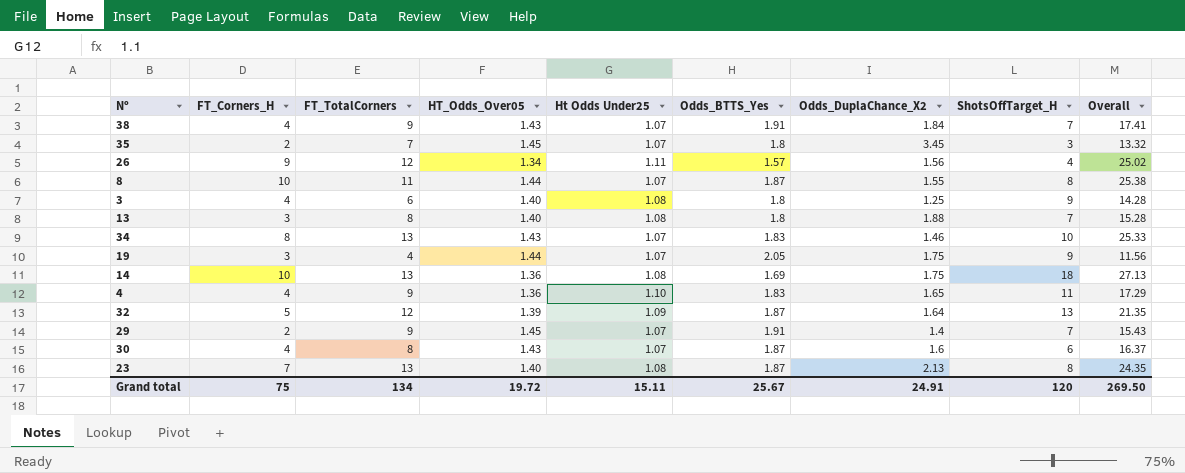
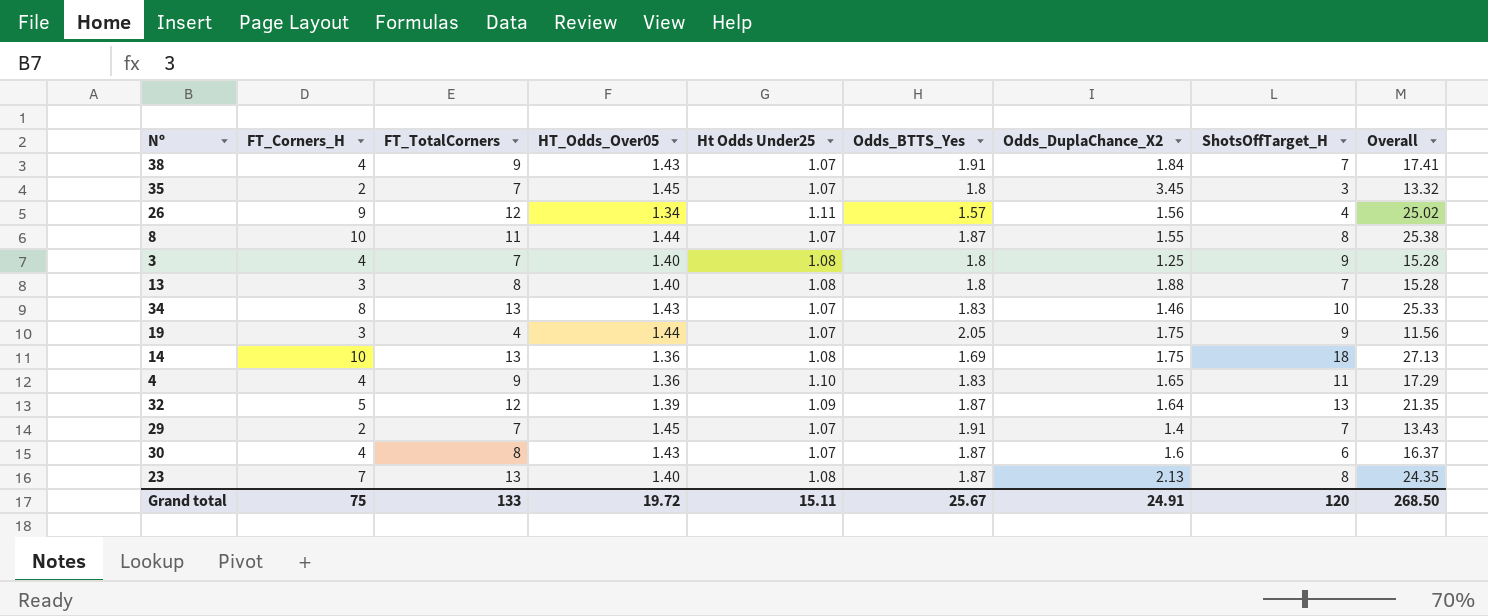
3 | FT_TotalCorners: 6 -> 7
3 | Overall: 14.28 -> 15.28
29 | FT_TotalCorners: 9 -> 7
29 | Overall: 15.43 -> 13.43
Grand total | FT_TotalCorners: 134 -> 133
Grand total | Overall: 269.50 -> 268.50

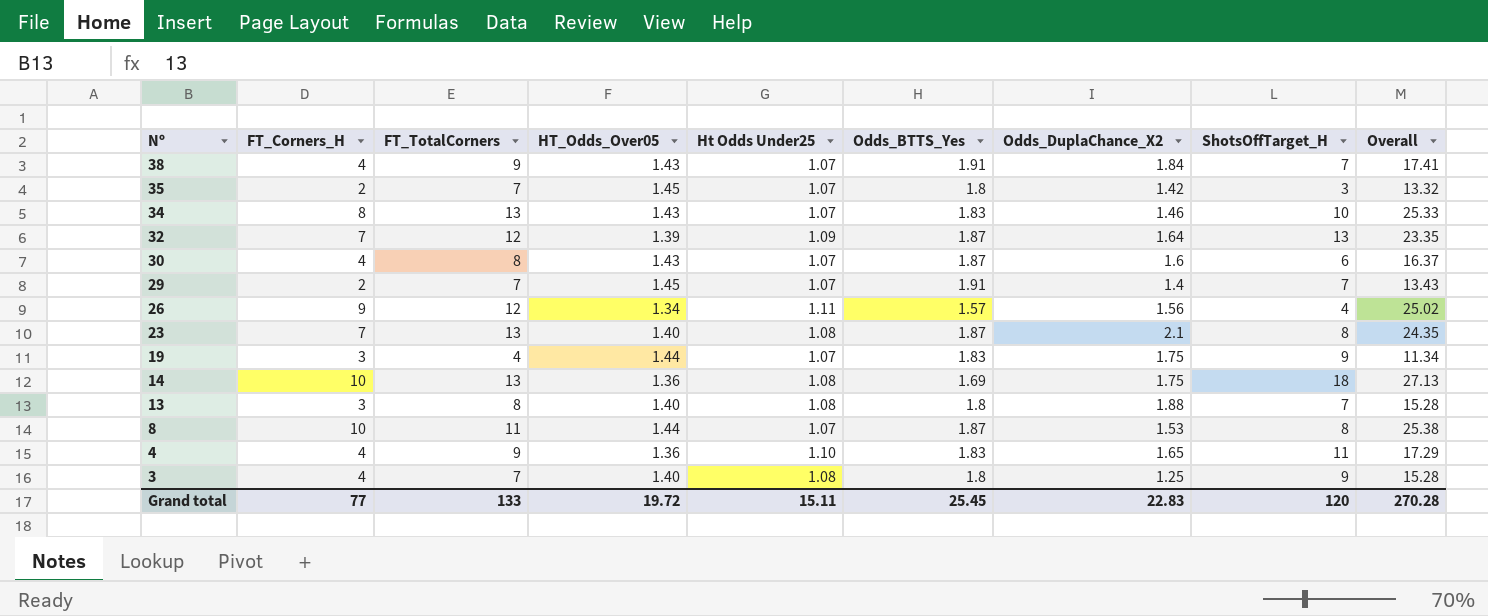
row order: none -> Nº descending
35 | Odds_DuplaChance_X2: 3.45 -> 1.42
32 | FT_Corners_H: 5 -> 7
32 | Overall: 21.35 -> 23.35
23 | Odds_DuplaChance_X2: 2.13 -> 2.1
19 | Odds_BTTS_Yes: 2.05 -> 1.83
19 | Overall: 11.56 -> 11.34
8 | Odds_DuplaChance_X2: 1.55 -> 1.53
Grand total | FT_Corners_H: 75 -> 77
Grand total | Odds_BTTS_Yes: 25.67 -> 25.45
Grand total | Odds_DuplaChance_X2: 24.91 -> 22.83
Grand total | Overall: 268.50 -> 270.28

